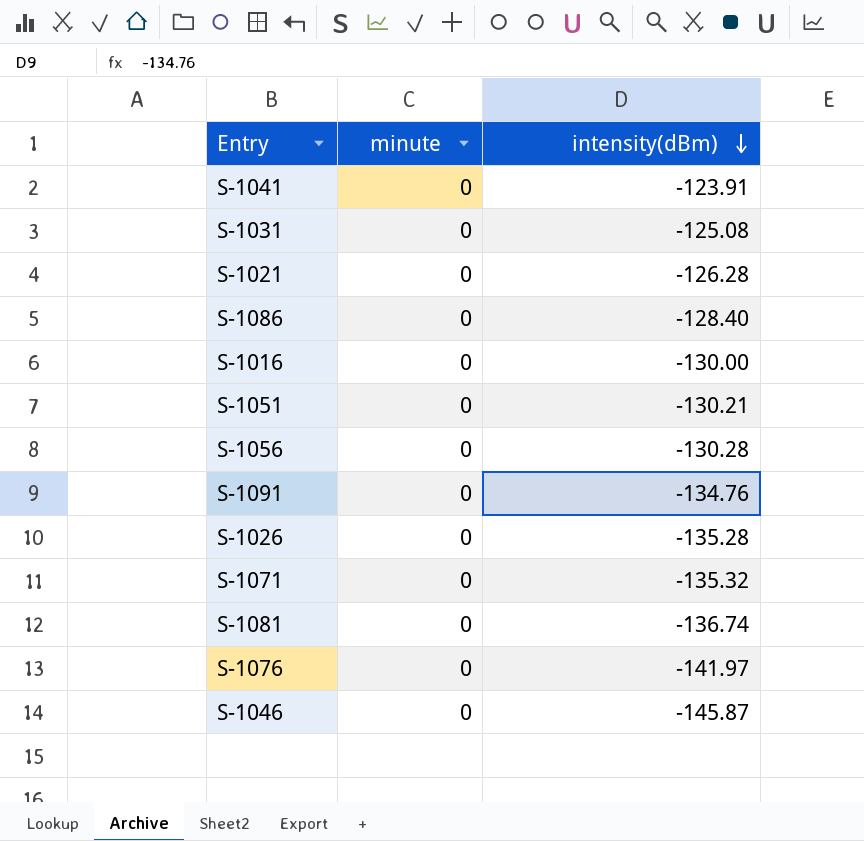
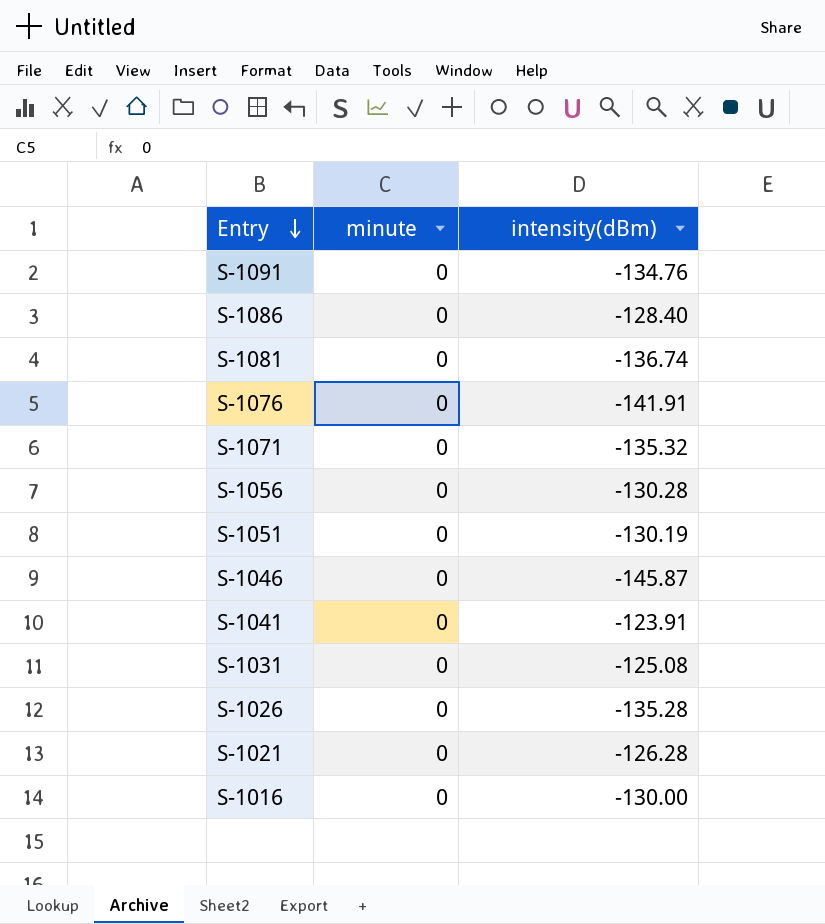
row order: intensity(dBm) descending -> Entry descending
S-1076 | intensity(dBm): -141.97 -> -141.91
S-1051 | intensity(dBm): -130.21 -> -130.19

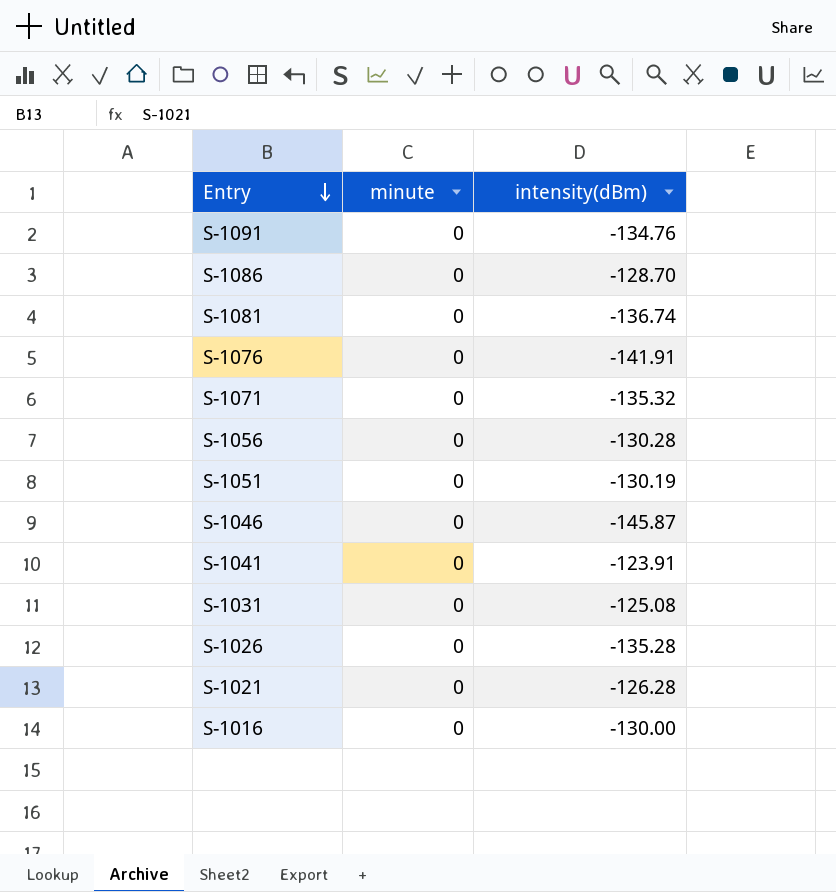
S-1086 | intensity(dBm): -128.40 -> -128.70

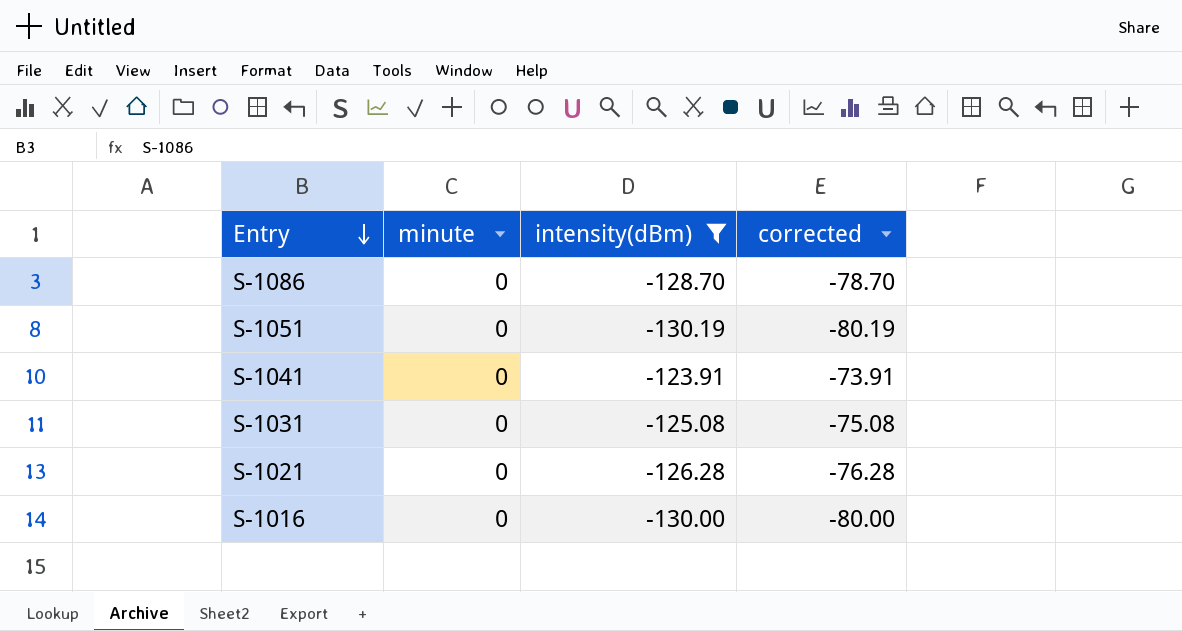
filter: none -> intensity(dBm) >= -130.19
column corrected | formula: none -> [intensity(dBm)] + 50

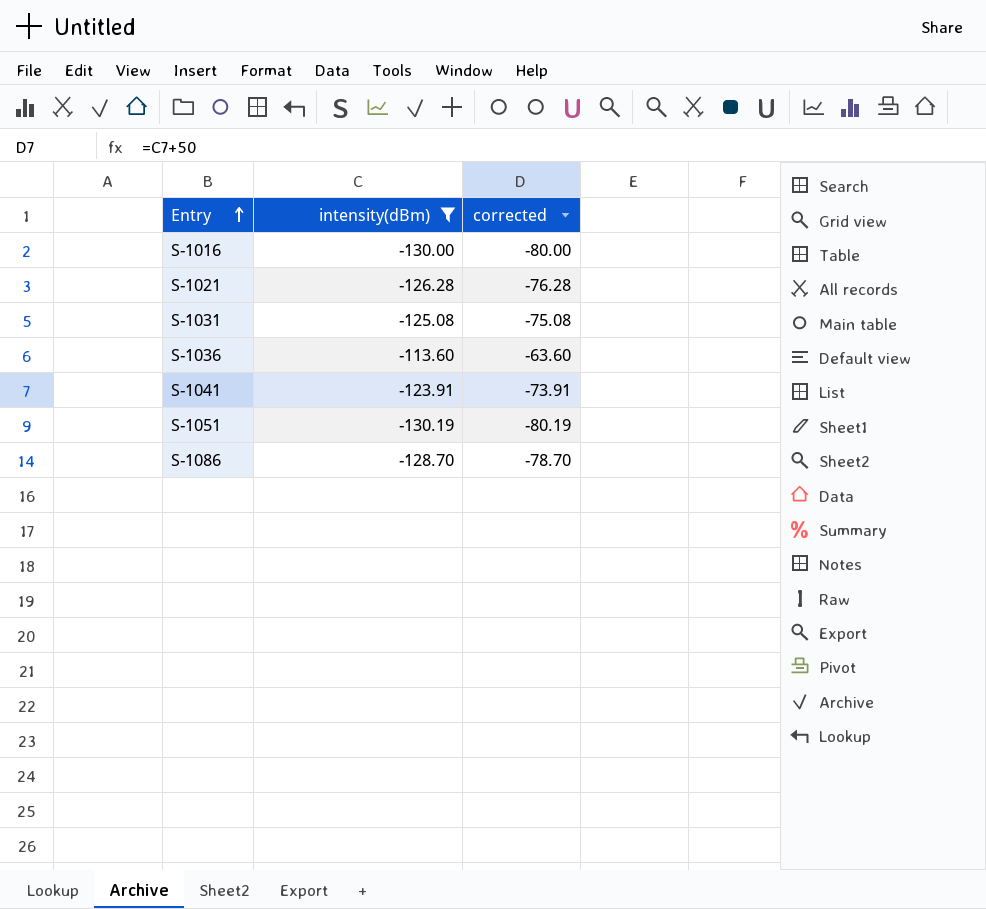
row order: Entry descending -> Entry ascending
column minute | position: 2 -> none
row S-1036: none -> -113.60 | -63.60

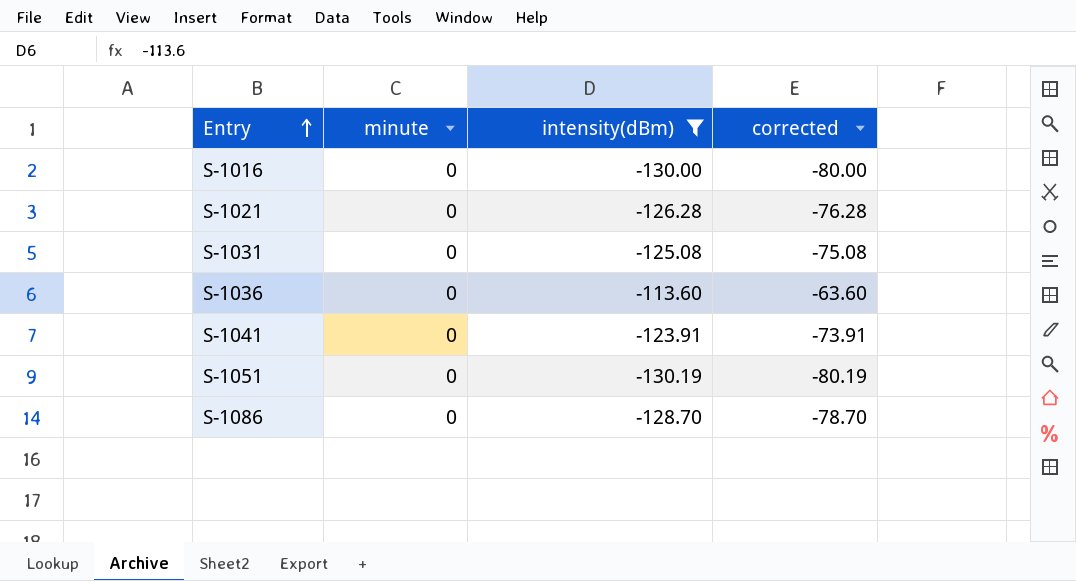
column minute | position: none -> 2

